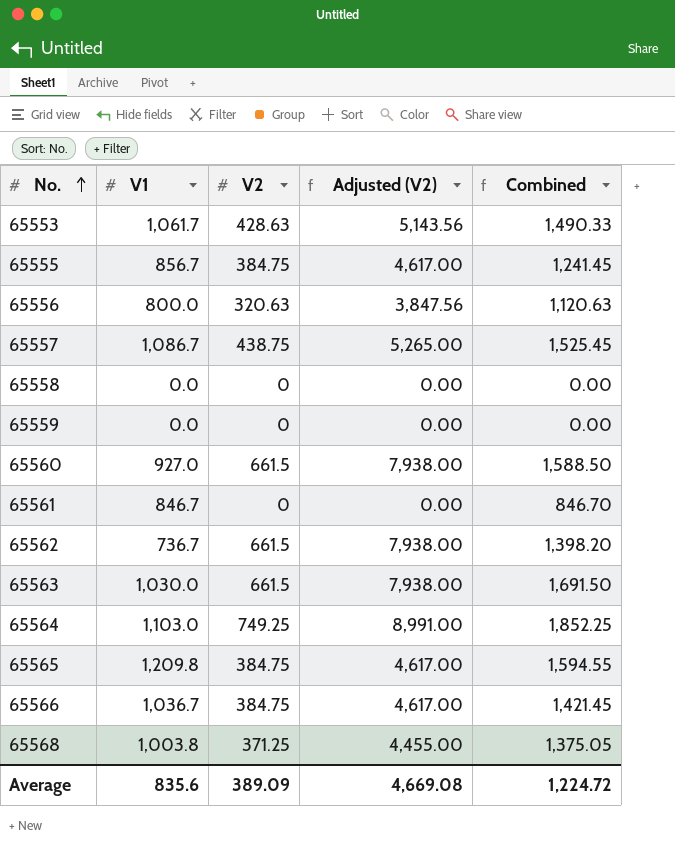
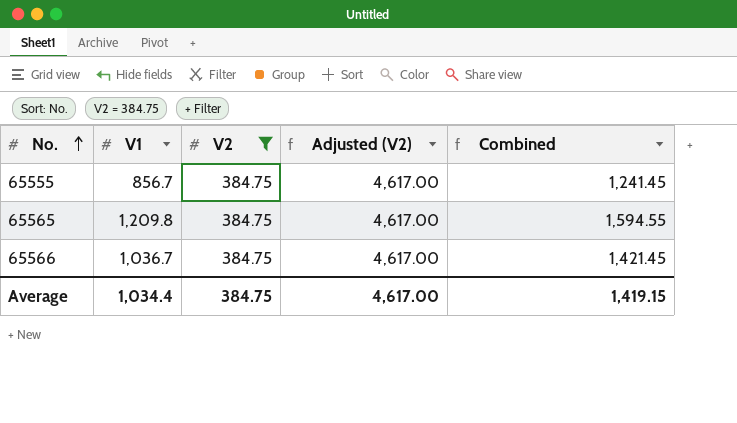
filter: none -> V2 = 384.75
Average | V1: 835.6 -> 1,034.4
Average | V2: 389.09 -> 384.75
Average | Adjusted (V2): 4,669.08 -> 4,617.00
Average | Combined: 1,224.72 -> 1,419.15

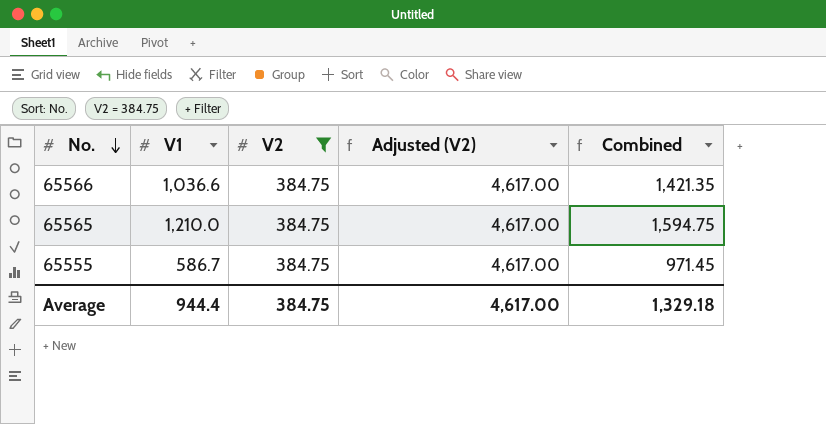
row order: No. ascending -> No. descending
65566 | V1: 1,036.7 -> 1,036.6
65566 | Combined: 1,421.45 -> 1,421.35
65565 | V1: 1,209.8 -> 1,210.0
65565 | Combined: 1,594.55 -> 1,594.75
65555 | V1: 856.7 -> 586.7
65555 | Combined: 1,241.45 -> 971.45
Average | V1: 1,034.4 -> 944.4
Average | Combined: 1,419.15 -> 1,329.18

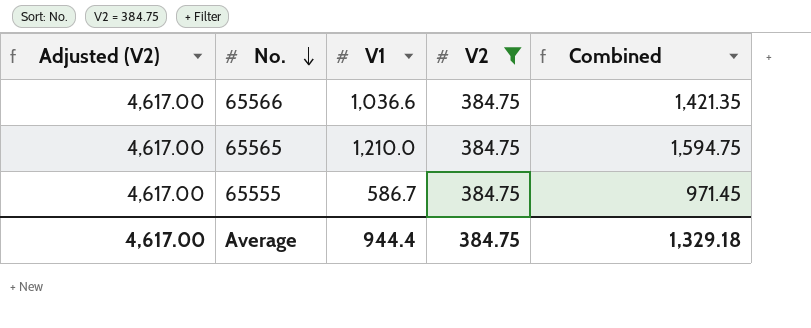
column Adjusted (V2) | position: 4 -> 1

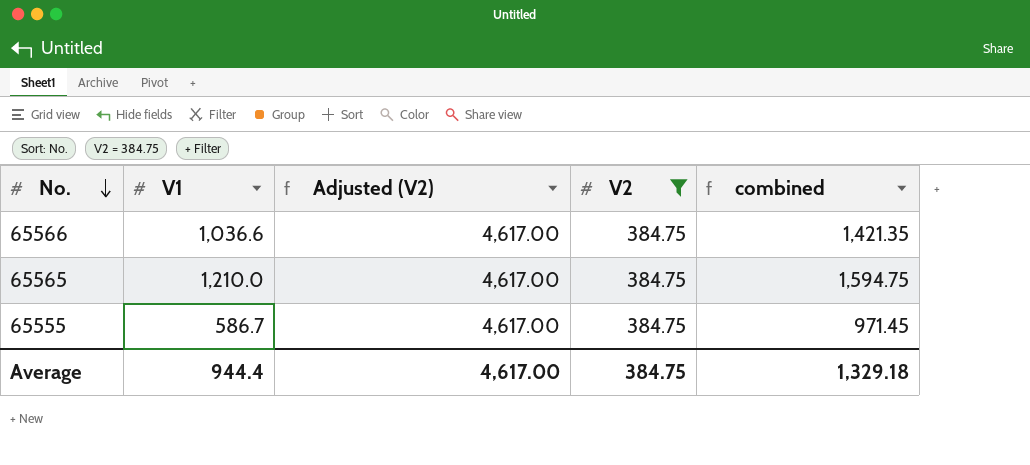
column Adjusted (V2) | position: 1 -> 3
column name: Combined -> combined

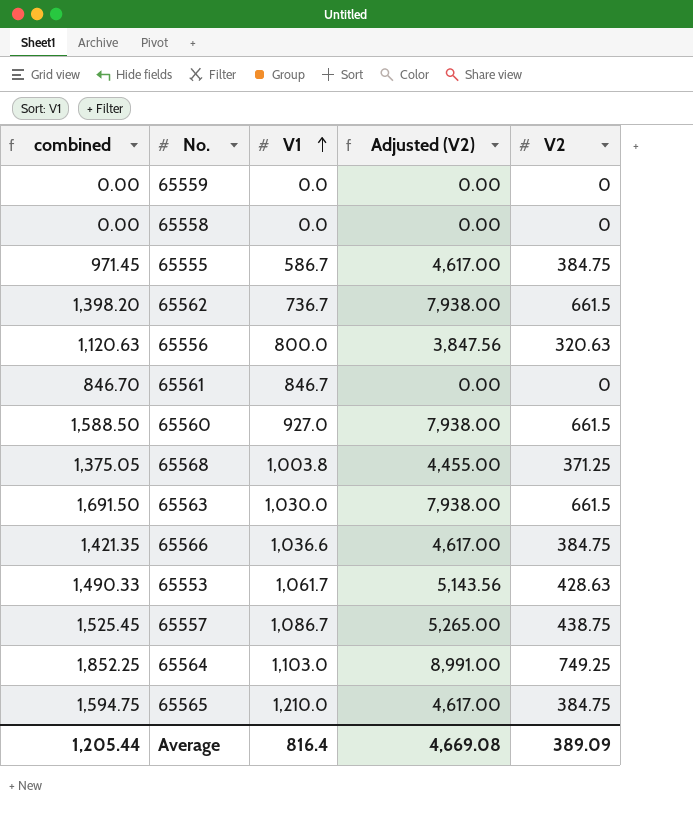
filter: V2 = 384.75 -> none
row order: No. descending -> V1 ascending
column combined | position: 5 -> 1
Average | combined: 1,329.18 -> 1,205.44
Average | V1: 944.4 -> 816.4
Average | Adjusted (V2): 4,617.00 -> 4,669.08
Average | V2: 384.75 -> 389.09

